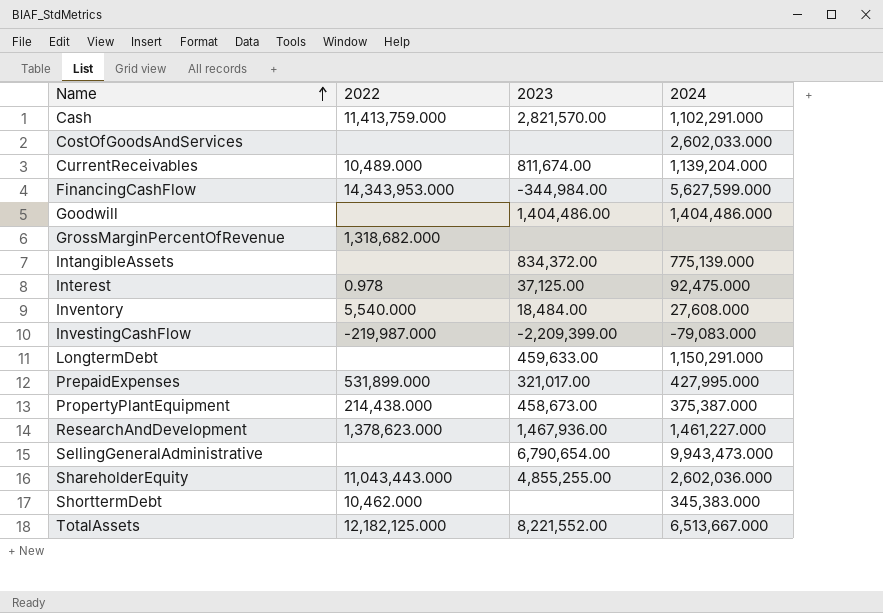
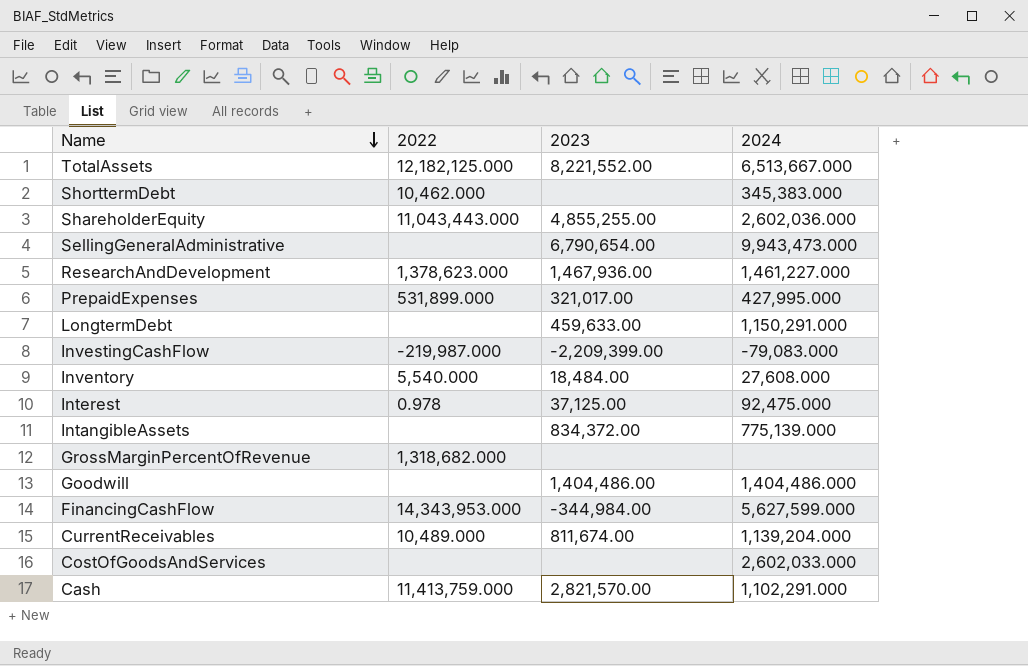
row order: Name ascending -> Name descending
row PropertyPlantEquipment: 214,438.000 | 458,673.00 | 375,387.000 -> none

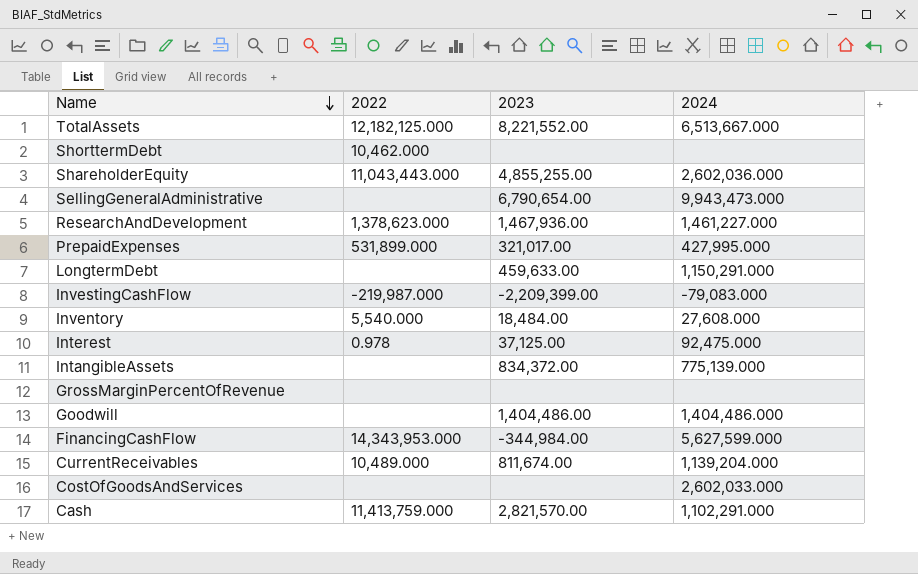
ShorttermDebt | 2024: 345,383.000 -> none
GrossMarginPercentOfRevenue | 2022: 1,318,682.000 -> none

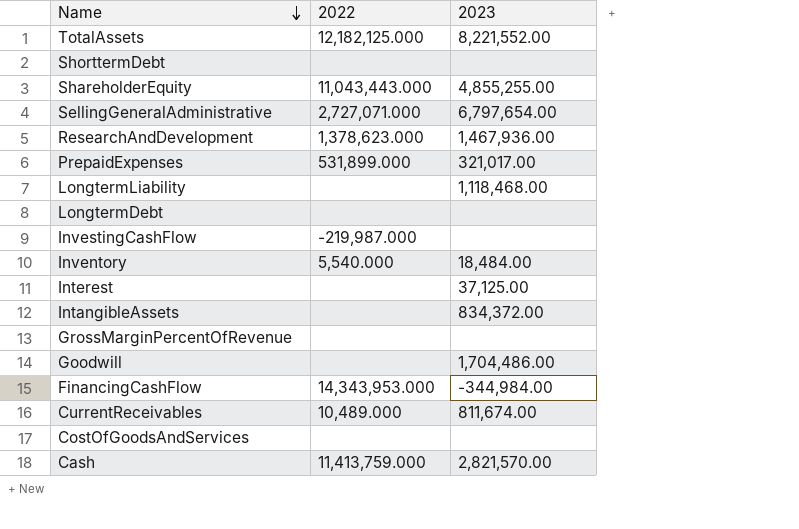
column 2024 | position: 4 -> none
ShorttermDebt | 2022: 10,462.000 -> none
SellingGeneralAdministrative | 2022: none -> 2,727,071.000
SellingGeneralAdministrative | 2023: 6,790,654.00 -> 6,797,654.00
row LongtermLiability: none -> none | 1,118,468.00
LongtermDebt | 2023: 459,633.00 -> none
InvestingCashFlow | 2023: -2,209,399.00 -> none
Interest | 2022: 0.978 -> none
Goodwill | 2023: 1,404,486.00 -> 1,704,486.00

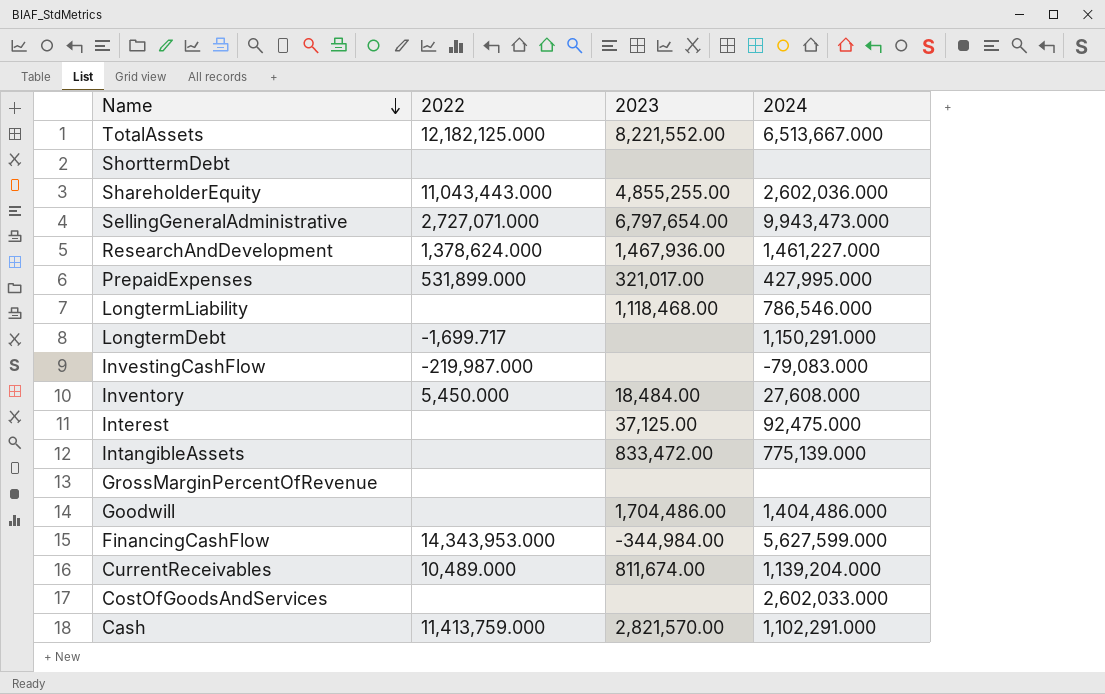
column 2024 | position: none -> 4
ResearchAndDevelopment | 2022: 1,378,623.000 -> 1,378,624.000
LongtermDebt | 2022: none -> -1,699.717
Inventory | 2022: 5,540.000 -> 5,450.000
IntangibleAssets | 2023: 834,372.00 -> 833,472.00

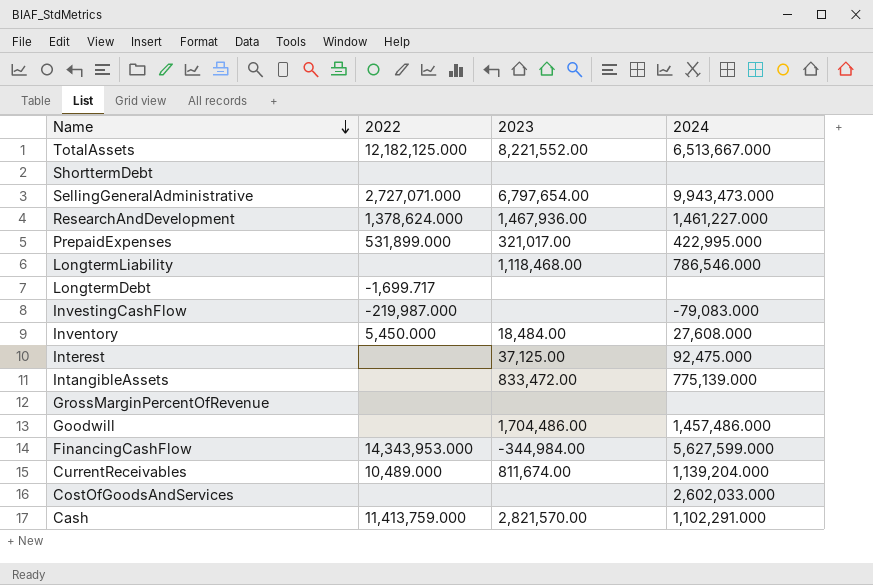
row ShareholderEquity: 11,043,443.000 | 4,855,255.00 | 2,602,036.000 -> none
PrepaidExpenses | 2024: 427,995.000 -> 422,995.000
LongtermDebt | 2024: 1,150,291.000 -> none
Goodwill | 2024: 1,404,486.000 -> 1,457,486.000

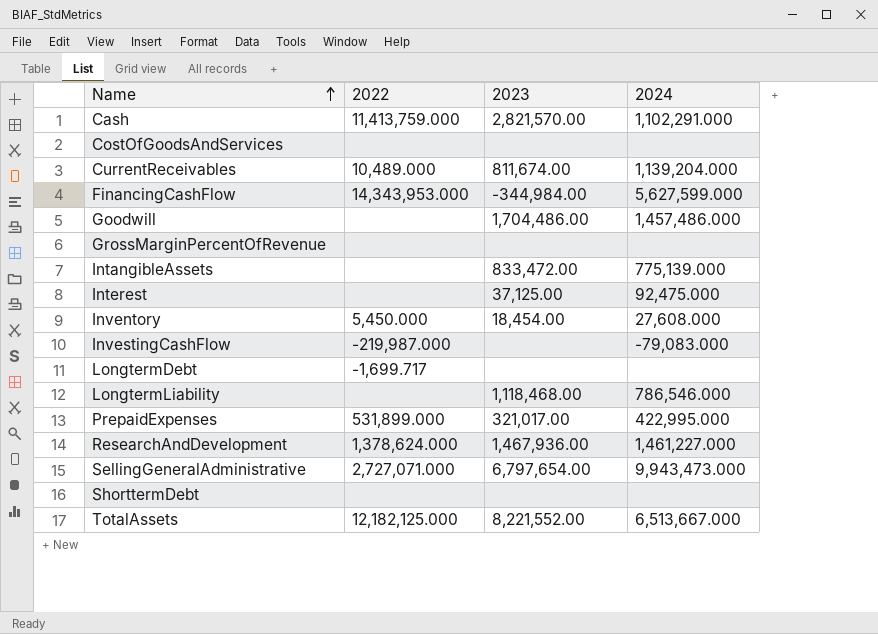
row order: Name descending -> Name ascending
CostOfGoodsAndServices | 2024: 2,602,033.000 -> none
Inventory | 2023: 18,484.00 -> 18,454.00

